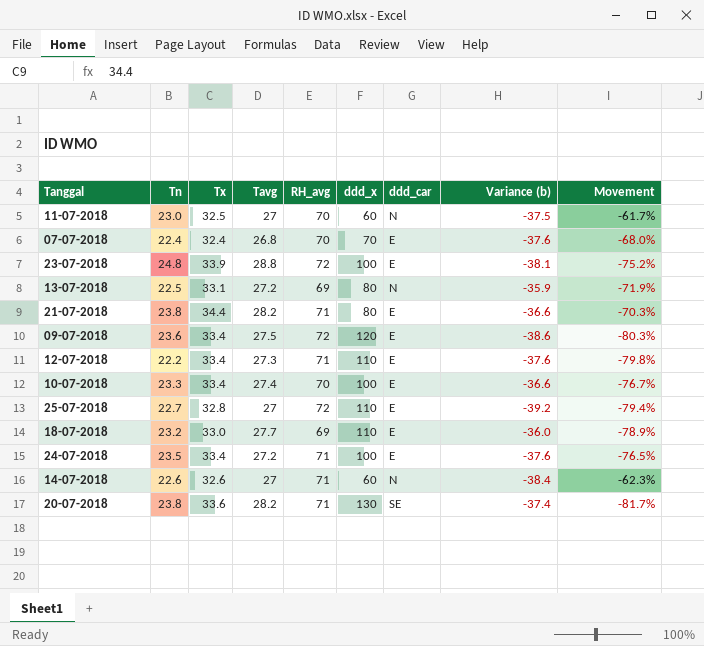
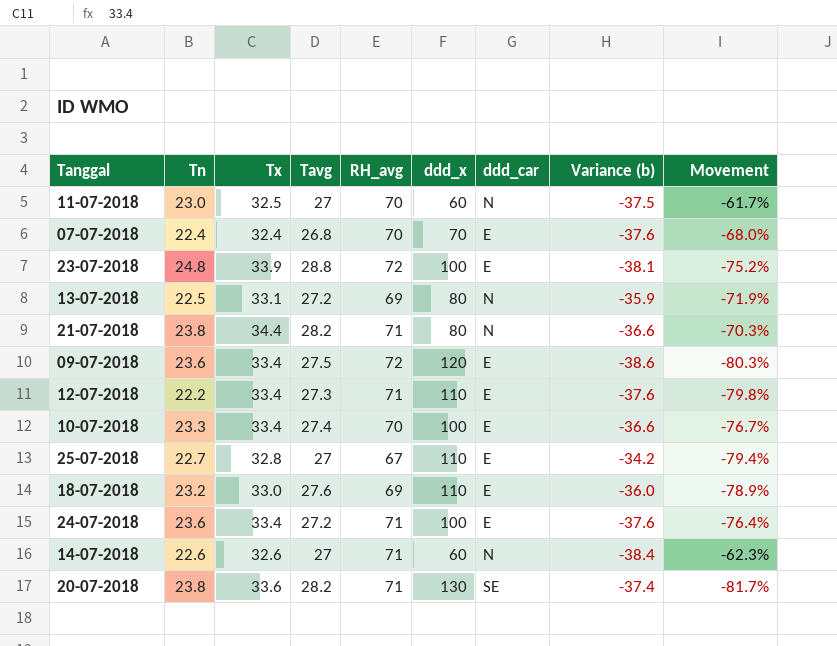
21-07-2018 | ddd_car: E -> N
25-07-2018 | RH_avg: 72 -> 67
25-07-2018 | Variance (b): -39.2 -> -34.2
18-07-2018 | Tavg: 27.7 -> 27.6
24-07-2018 | Tn: 23.5 -> 23.6
24-07-2018 | Movement: -76.5% -> -76.4%

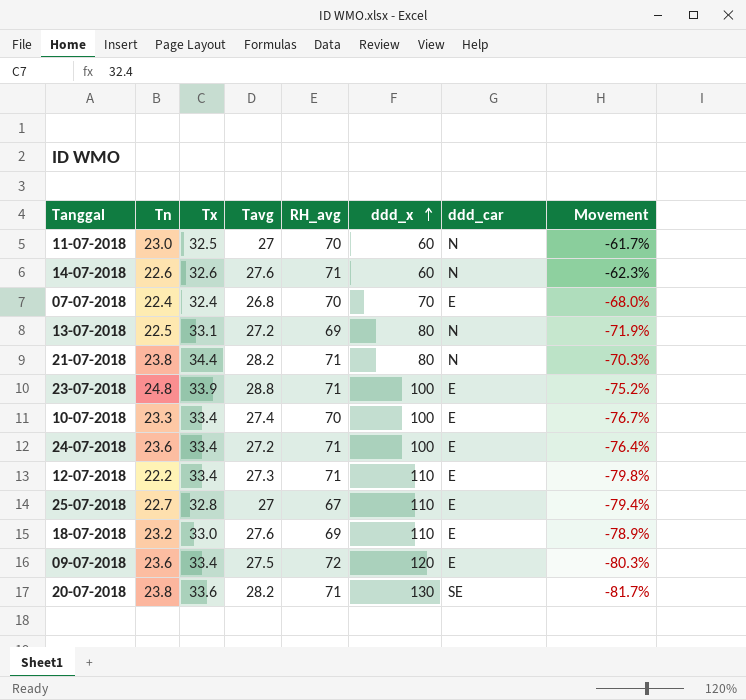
row order: none -> ddd_x ascending
column Variance (b) | formula: [Tx] - [RH_avg] -> none
14-07-2018 | Tavg: 27 -> 27.6
23-07-2018 | RH_avg: 72 -> 71

